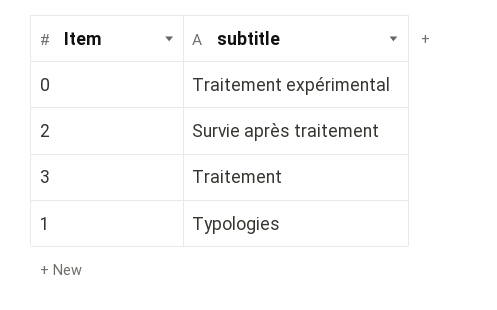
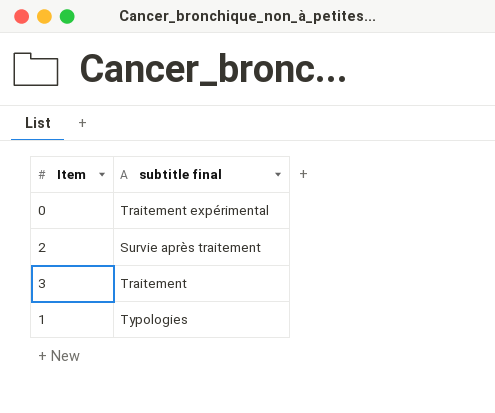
column name: subtitle -> subtitle final

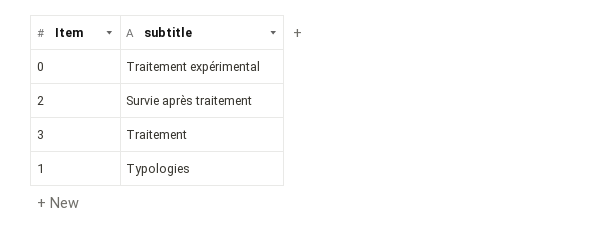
column name: subtitle final -> subtitle

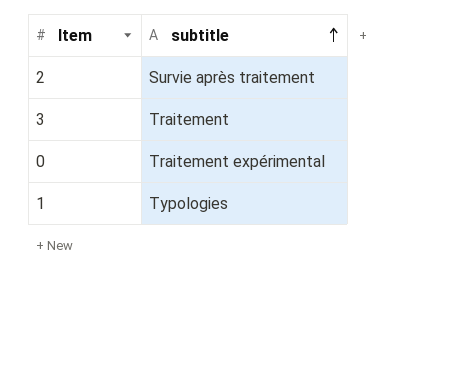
row order: none -> subtitle ascending

